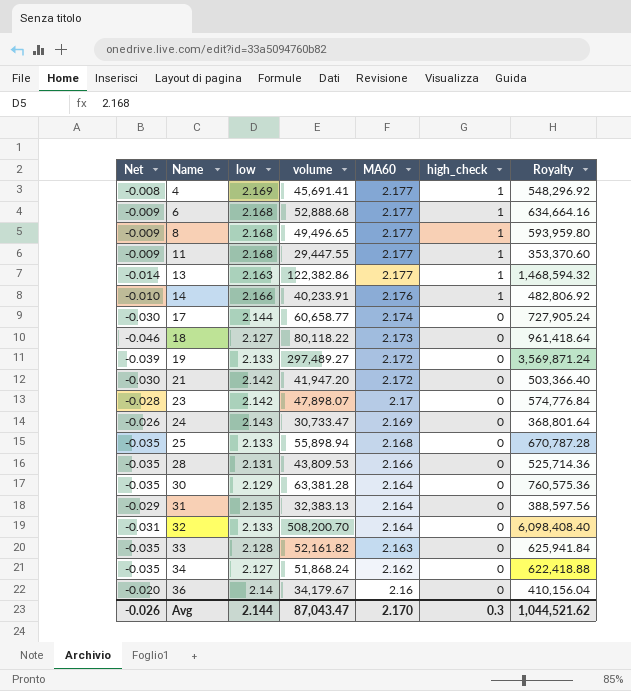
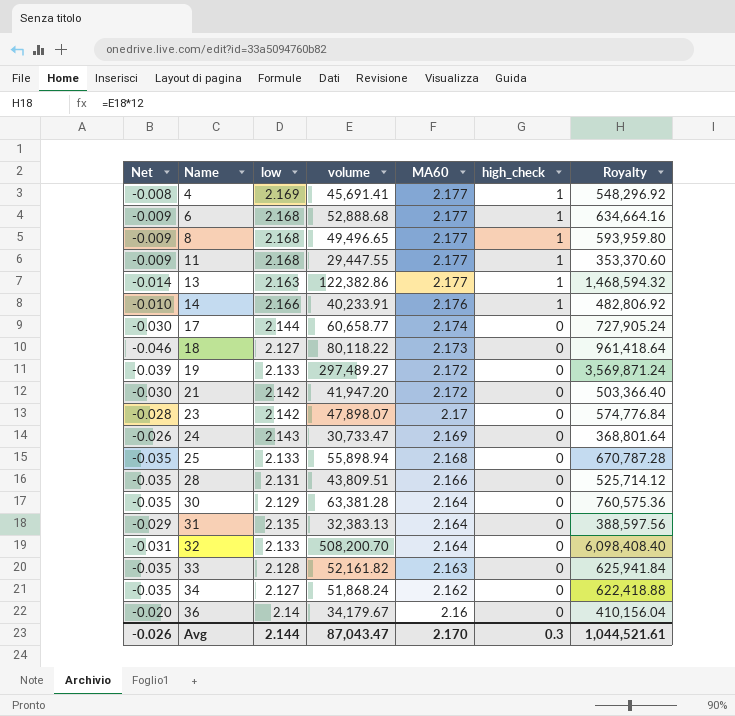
28 | volume: 43,809.53 -> 43,809.51
28 | Royalty: 525,714.36 -> 525,714.12
Avg | Royalty: 1,044,521.62 -> 1,044,521.61

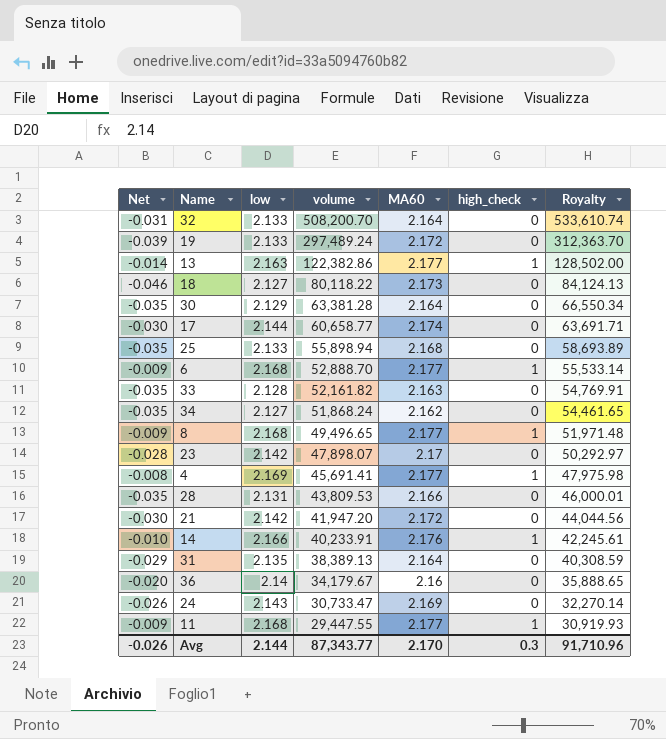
row order: Name ascending -> volume descending
column Royalty | formula: [volume] * 12 -> [volume] * 1.05
19 | volume: 297,489.27 -> 297,489.24
6 | volume: 52,888.68 -> 52,888.70
28 | volume: 43,809.51 -> 43,809.53
31 | volume: 32,383.13 -> 38,389.13
Avg | volume: 87,043.47 -> 87,343.77
Avg | Royalty: 1,044,521.61 -> 91,710.96

